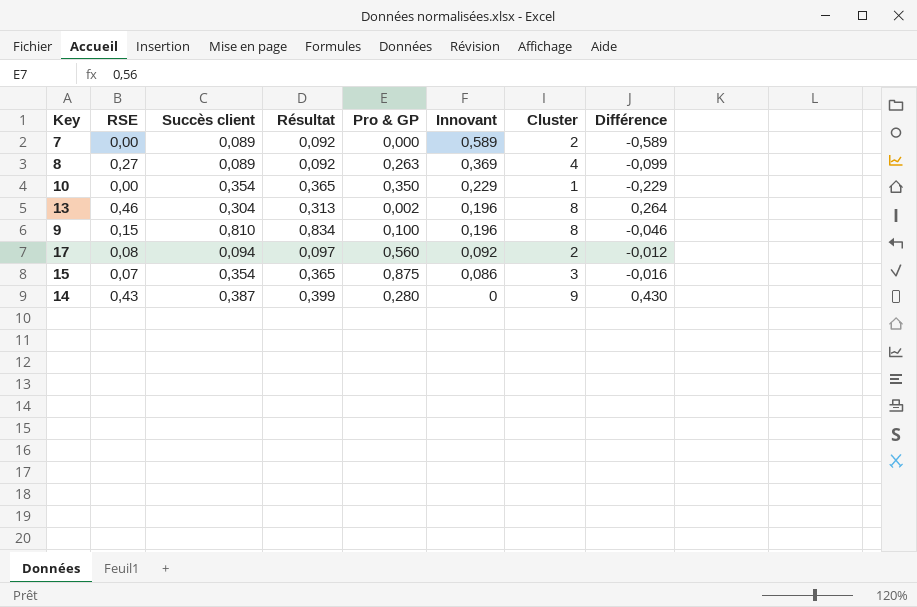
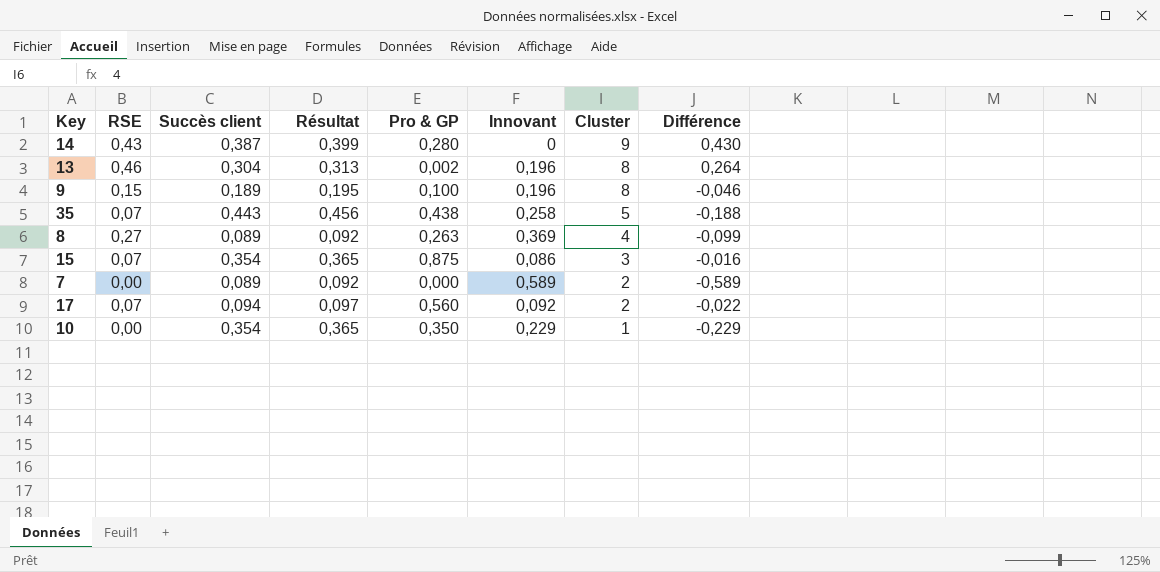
row order: Innovant descending -> Cluster descending
9 | Succès client: 0,810 -> 0,189
9 | Résultat: 0,834 -> 0,195
row 35: none -> 0,07 | 0,443 | 0,456 | 0,438 | 0,258 | 5 | -0,188
17 | RSE: 0,08 -> 0,07
17 | Différence: -0,012 -> -0,022

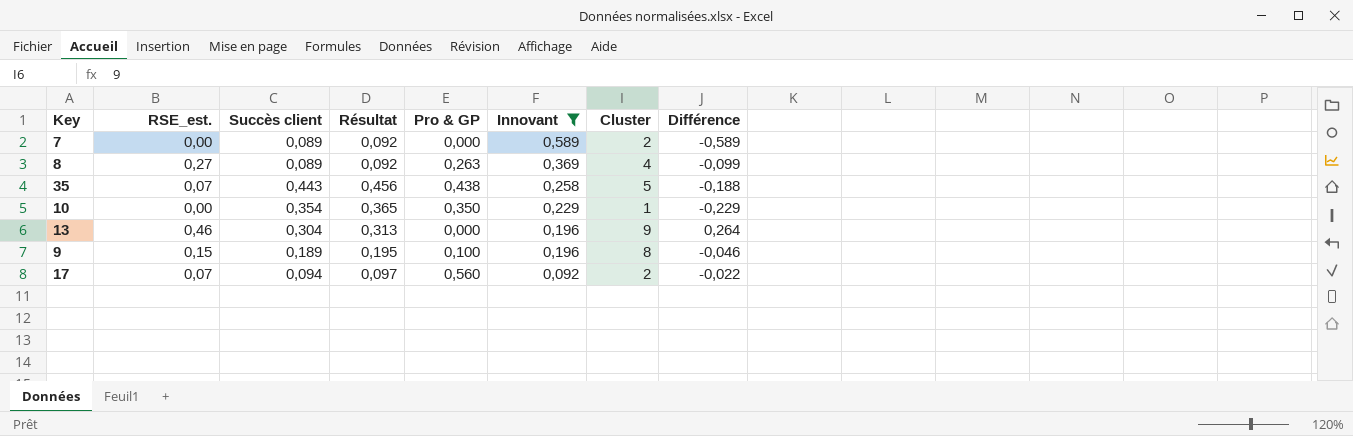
filter: none -> Innovant >= 0,092
row order: Cluster descending -> Innovant descending
column name: RSE -> RSE_est.
13 | Pro & GP: 0,002 -> 0,000
13 | Cluster: 8 -> 9

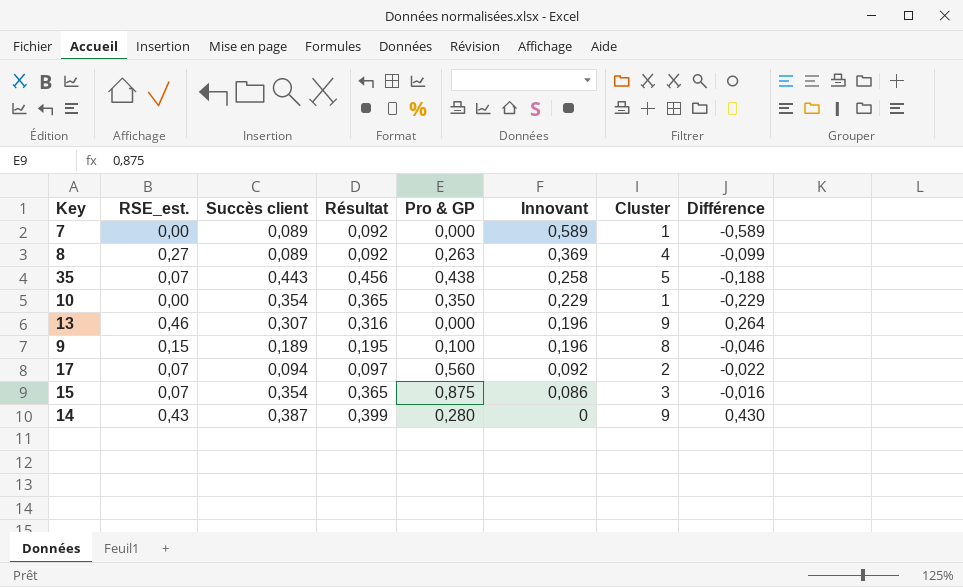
filter: Innovant >= 0,092 -> none
7 | Cluster: 2 -> 1
13 | Succès client: 0,304 -> 0,307
13 | Résultat: 0,313 -> 0,316

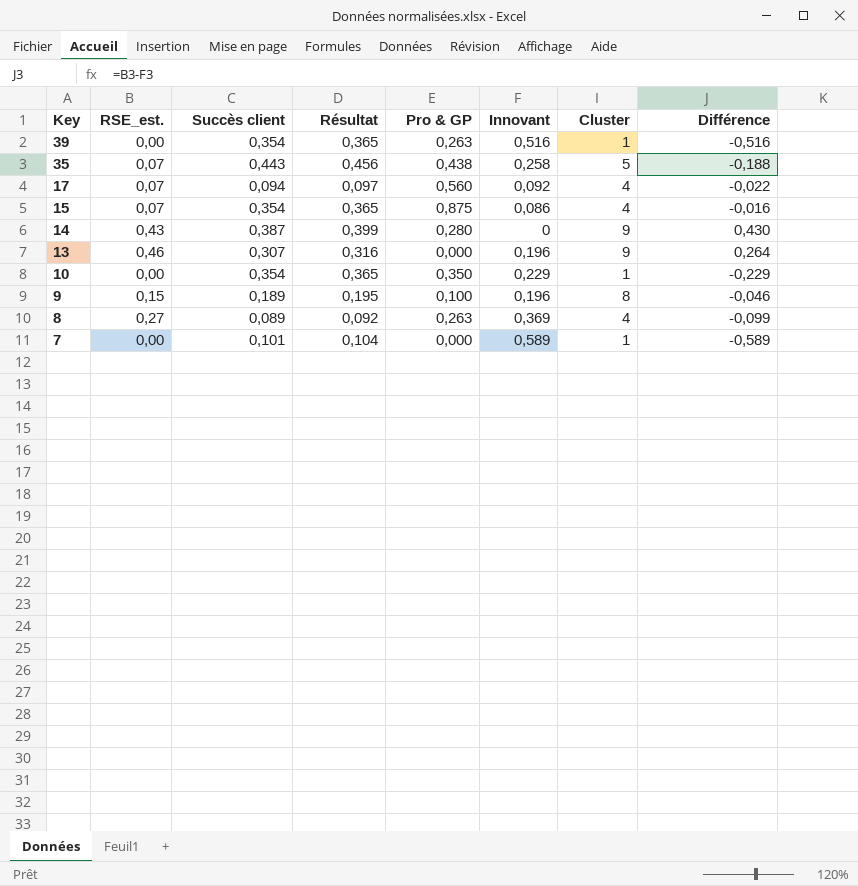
row order: Innovant descending -> Key descending
row 39: none -> 0,00 | 0,354 | 0,365 | 0,263 | 0,516 | 1 | -0,516
17 | Cluster: 2 -> 4
15 | Cluster: 3 -> 4
7 | Succès client: 0,089 -> 0,101
7 | Résultat: 0,092 -> 0,104

